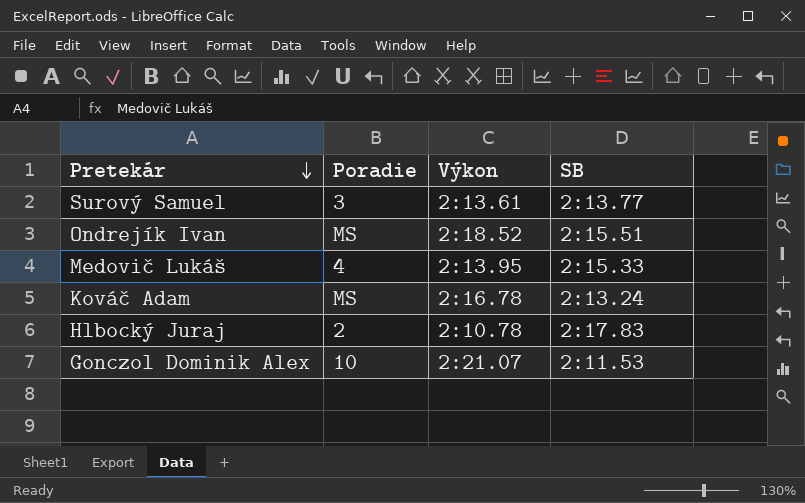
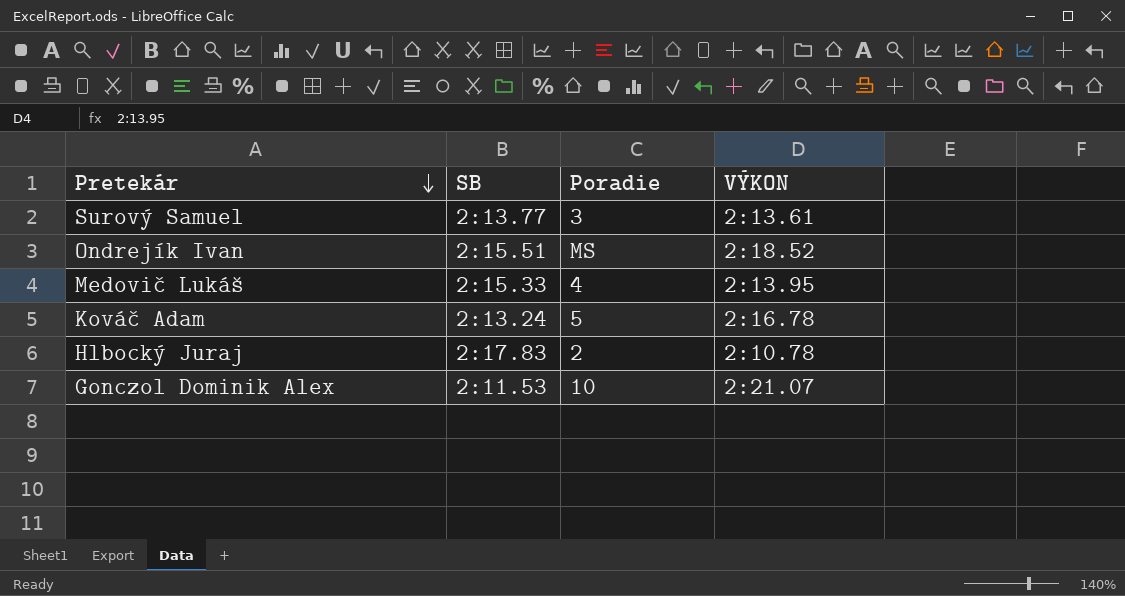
column SB | position: 4 -> 2
column name: Výkon -> VÝKON
Kováč Adam | Poradie: MS -> 5

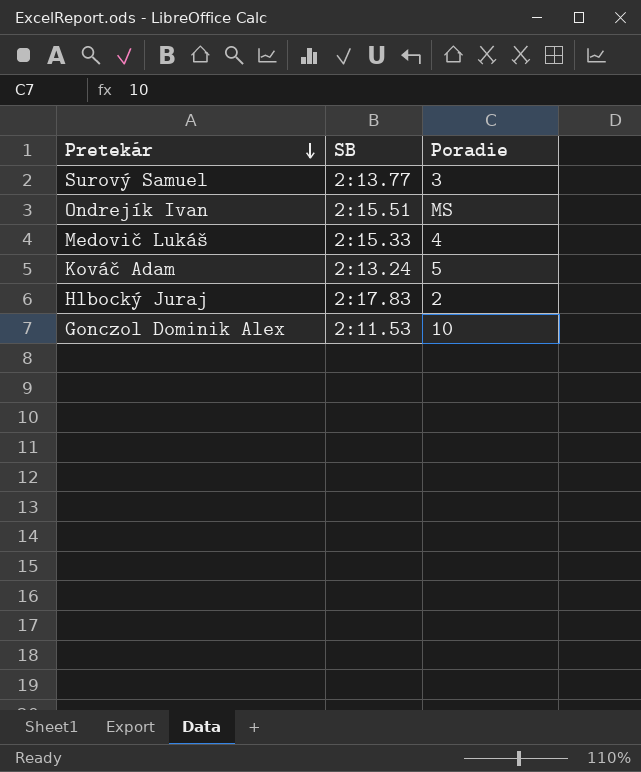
column VÝKON | position: 4 -> none

